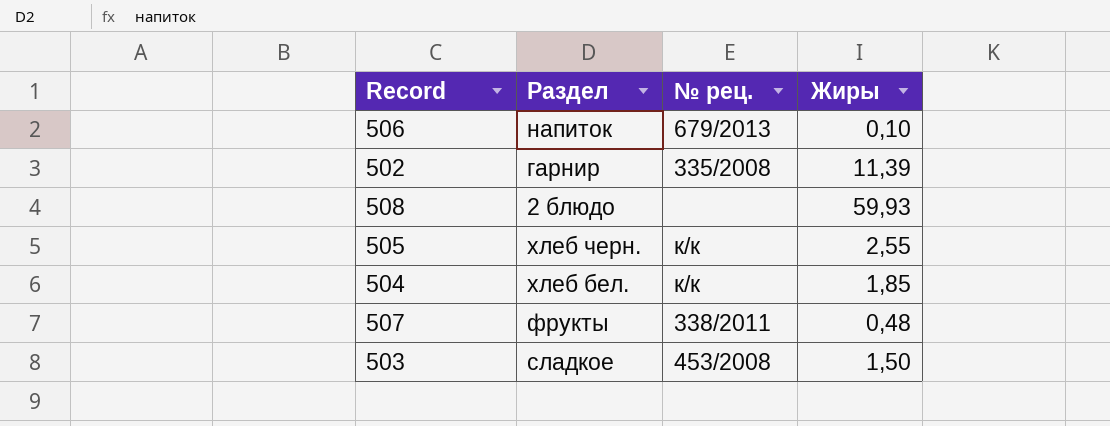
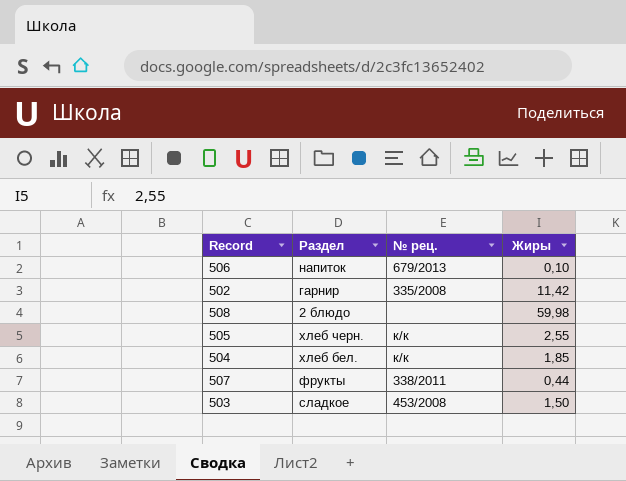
502 | Жиры: 11,39 -> 11,42
508 | Жиры: 59,93 -> 59,98
507 | Жиры: 0,48 -> 0,44

